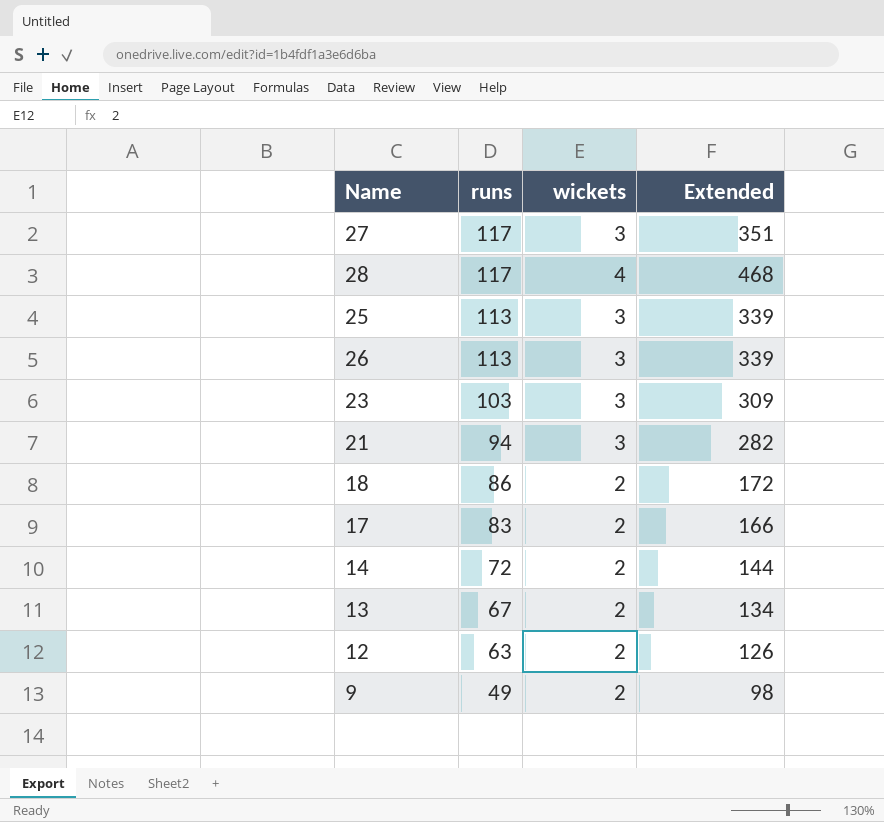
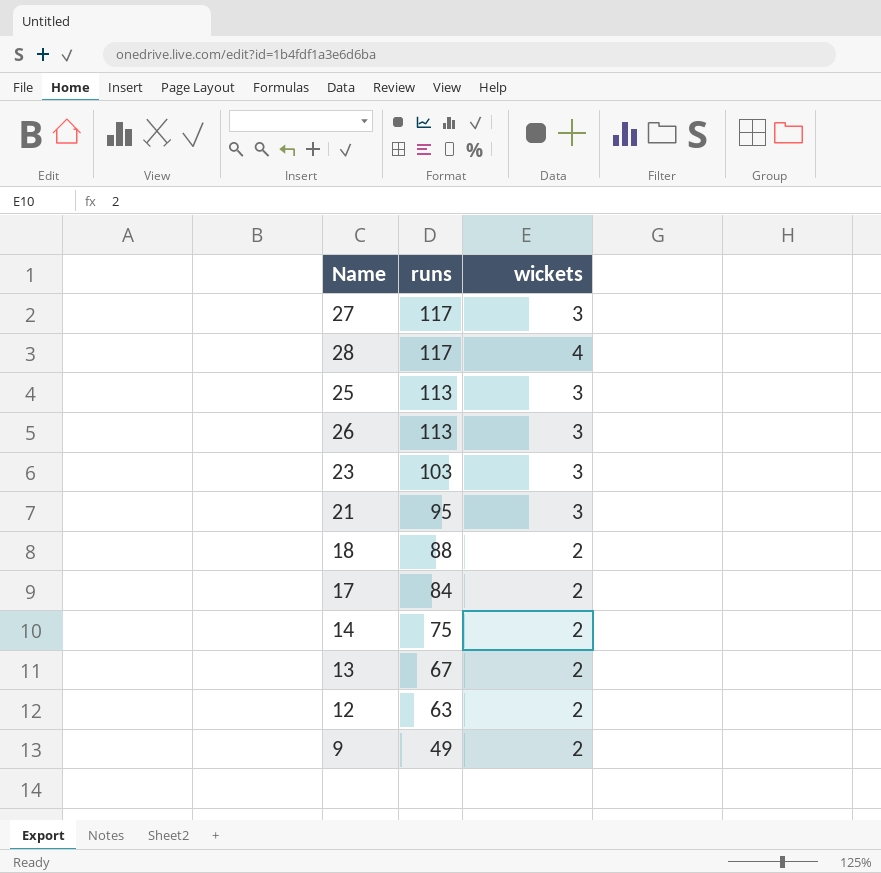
column Extended | formula: [runs] * [wickets] -> none
21 | runs: 94 -> 95
18 | runs: 86 -> 88
17 | runs: 83 -> 84
14 | runs: 72 -> 75

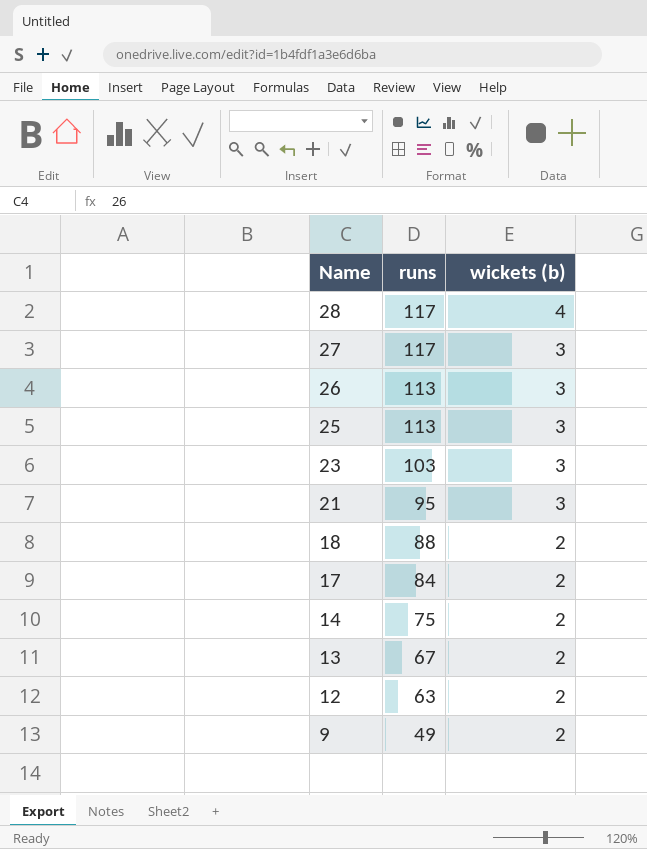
row order: runs descending -> Name descending
column name: wickets -> wickets (b)

